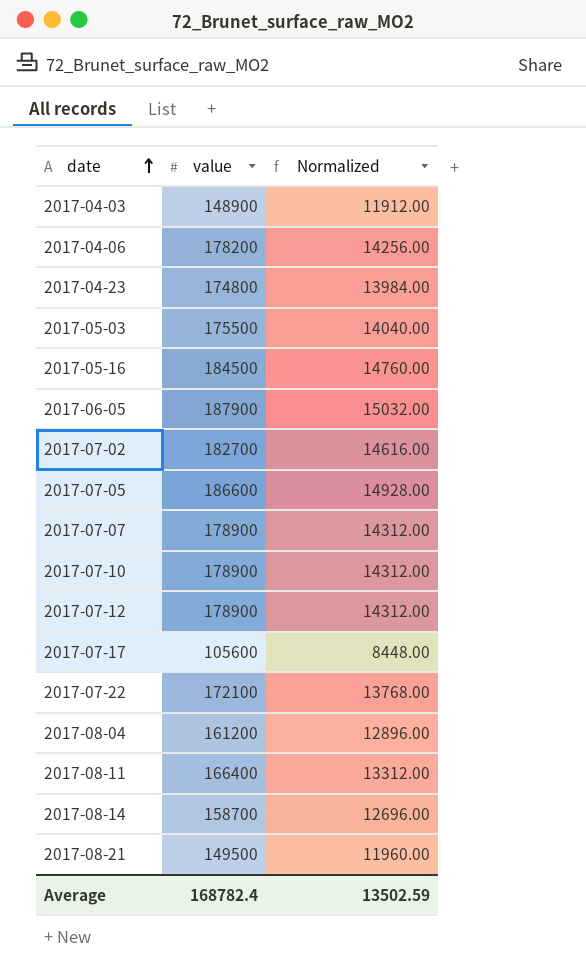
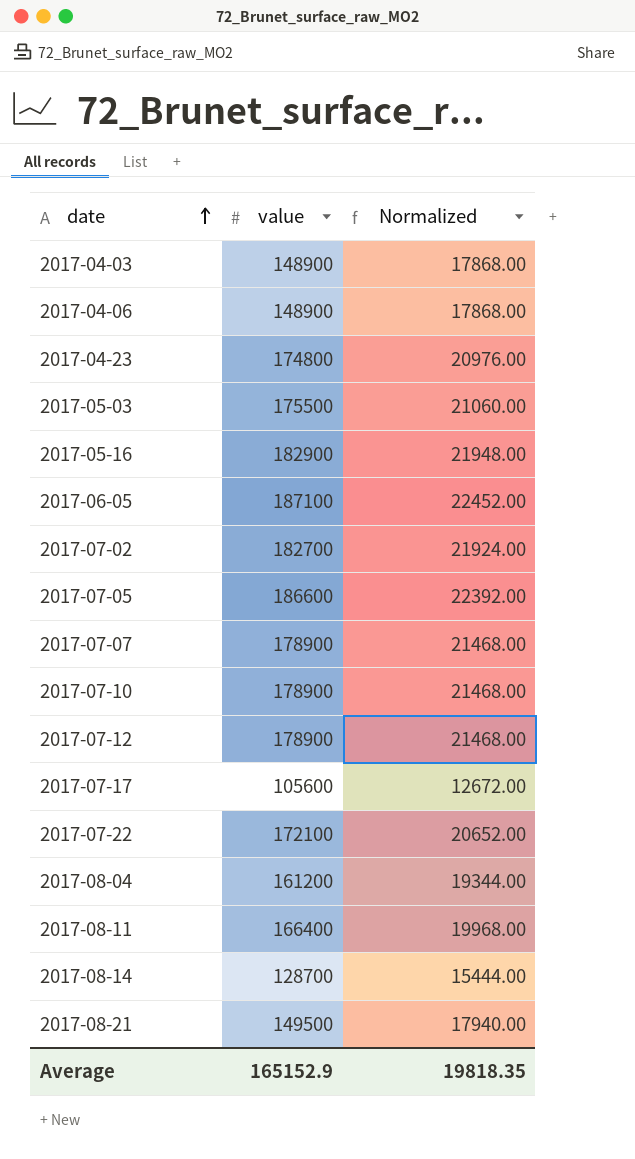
column Normalized | formula: [value] * 0.08 -> [value] * 0.12
2017-04-06 | value: 178200 -> 148900
2017-05-16 | value: 184500 -> 182900
2017-06-05 | value: 187900 -> 187100
2017-08-14 | value: 158700 -> 128700
Average | value: 168782.4 -> 165152.9
Average | Normalized: 13502.59 -> 19818.35

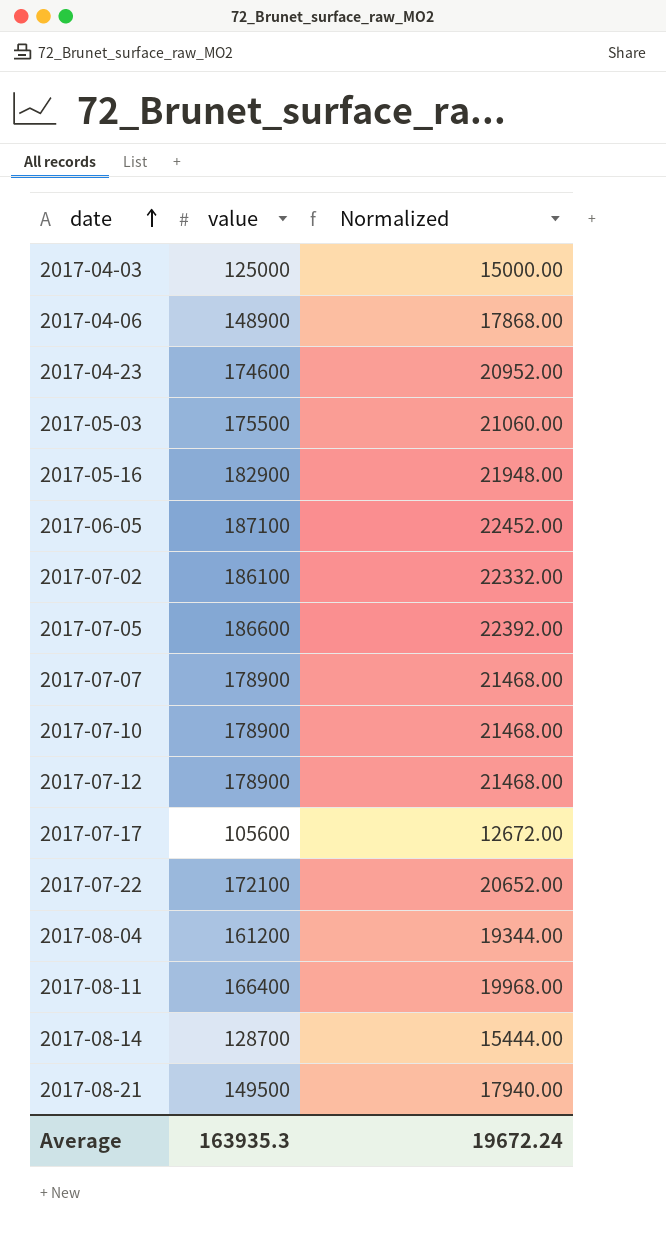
2017-04-03 | value: 148900 -> 125000
2017-04-03 | Normalized: 17868.00 -> 15000.00
2017-04-23 | value: 174800 -> 174600
2017-04-23 | Normalized: 20976.00 -> 20952.00
2017-07-02 | value: 182700 -> 186100
2017-07-02 | Normalized: 21924.00 -> 22332.00
Average | value: 165152.9 -> 163935.3
Average | Normalized: 19818.35 -> 19672.24

